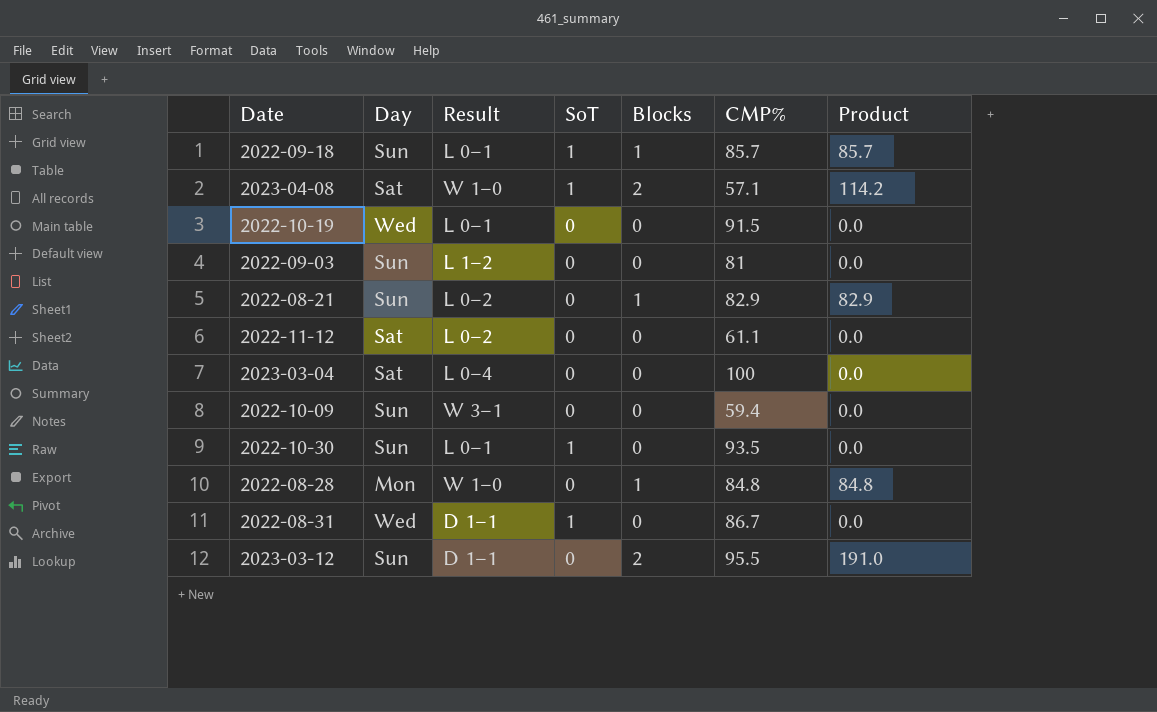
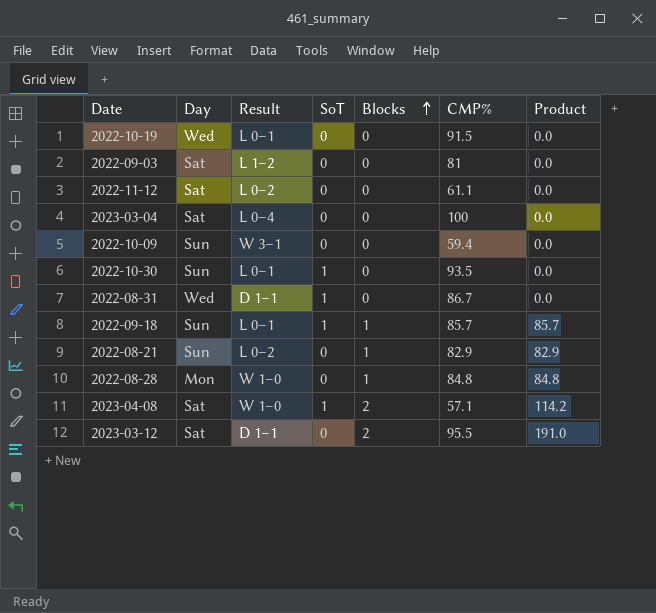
row order: none -> Blocks ascending
2022-09-03 | Day: Sun -> Sat
2023-03-12 | Day: Sun -> Sat

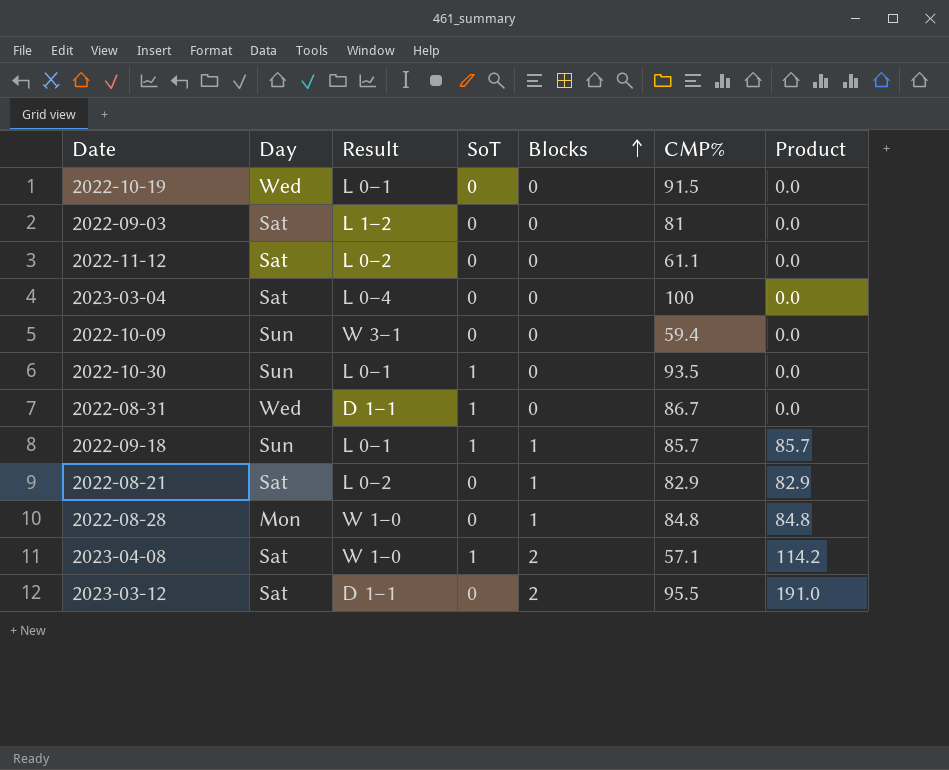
2022-08-21 | Day: Sun -> Sat

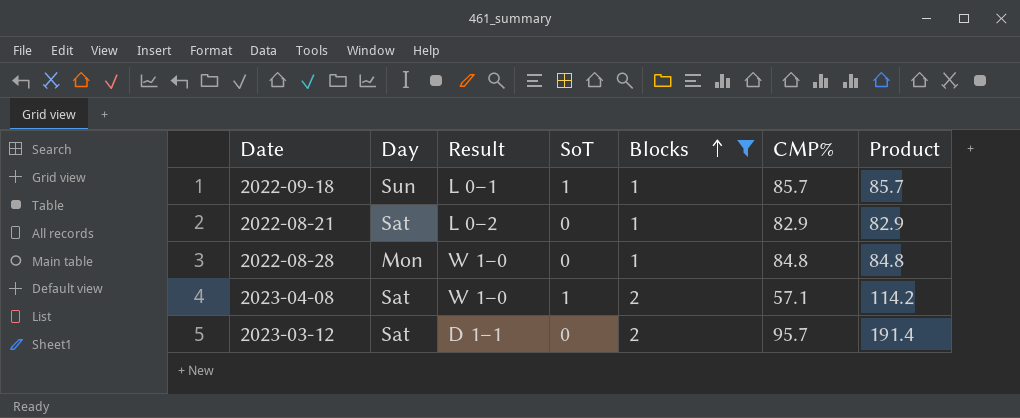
filter: none -> Blocks != 0
2023-03-12 | CMP%: 95.5 -> 95.7
2023-03-12 | Product: 191.0 -> 191.4

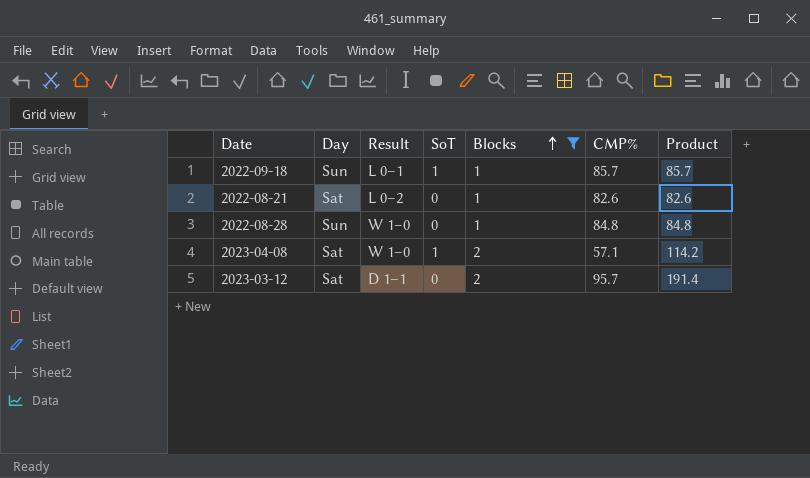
2022-08-21 | CMP%: 82.9 -> 82.6
2022-08-21 | Product: 82.9 -> 82.6
2022-08-28 | Day: Mon -> Sun

